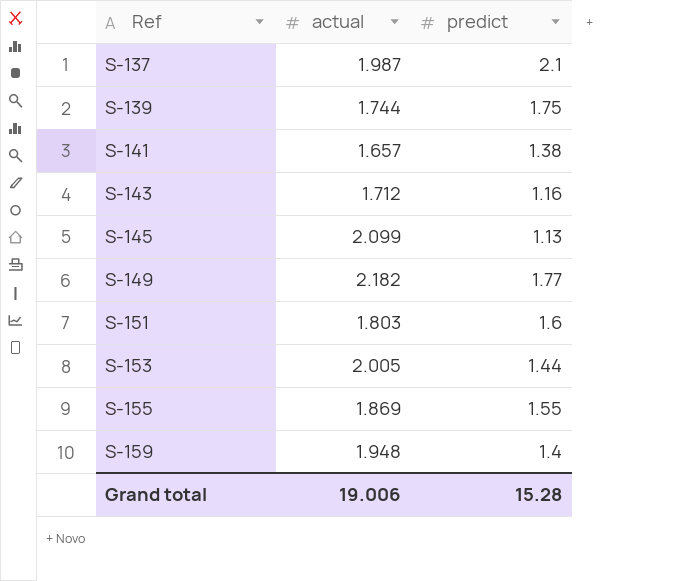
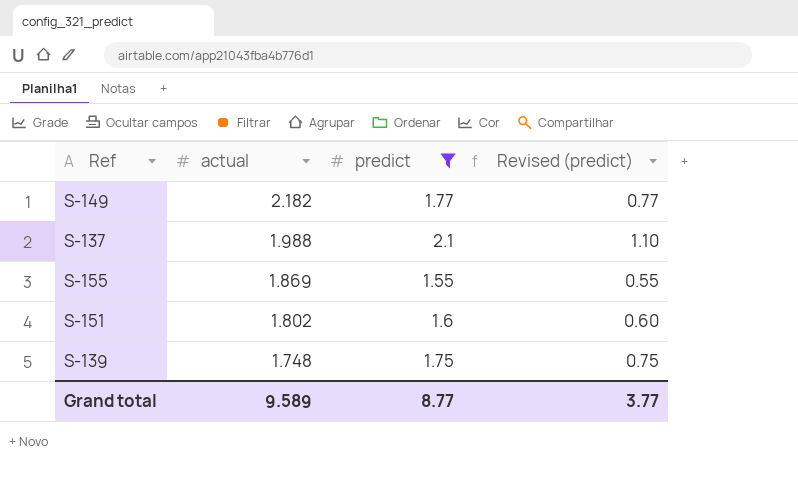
filter: none -> predict >= 1.55
row order: Ref ascending -> actual descending
column Revised (predict) | formula: none -> [predict] - 1
S-137 | actual: 1.987 -> 1.988
S-151 | actual: 1.803 -> 1.802
S-139 | actual: 1.744 -> 1.748
Grand total | actual: 19.006 -> 9.589
Grand total | predict: 15.28 -> 8.77

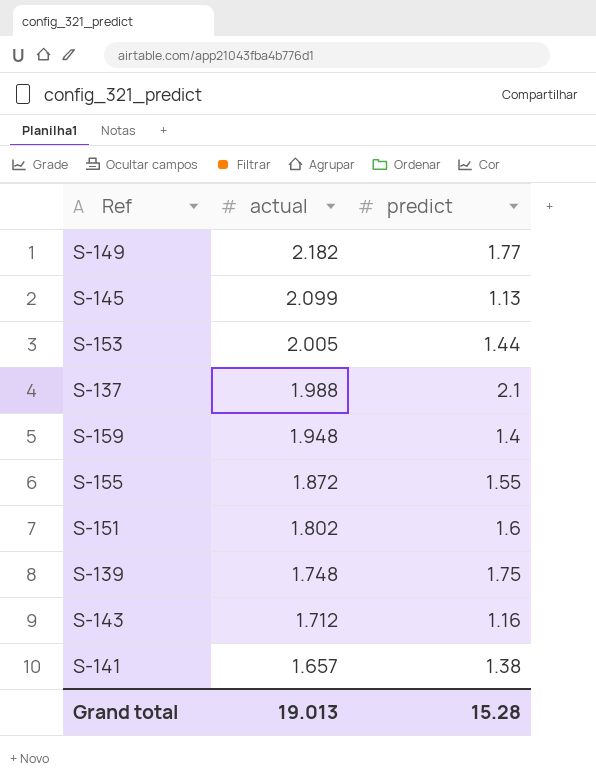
filter: predict >= 1.55 -> none
column Revised (predict) | formula: [predict] - 1 -> none
S-155 | actual: 1.869 -> 1.872
Grand total | actual: 9.589 -> 19.013
Grand total | predict: 8.77 -> 15.28

